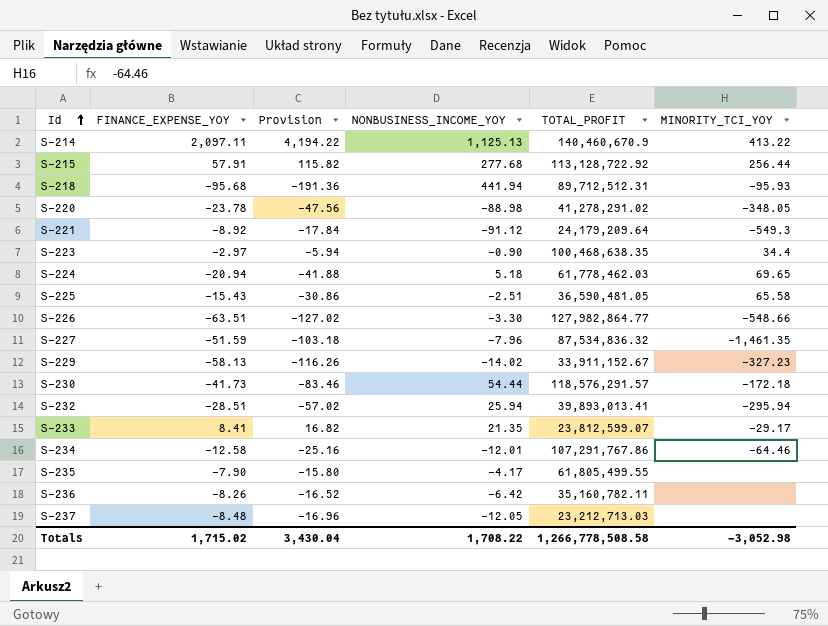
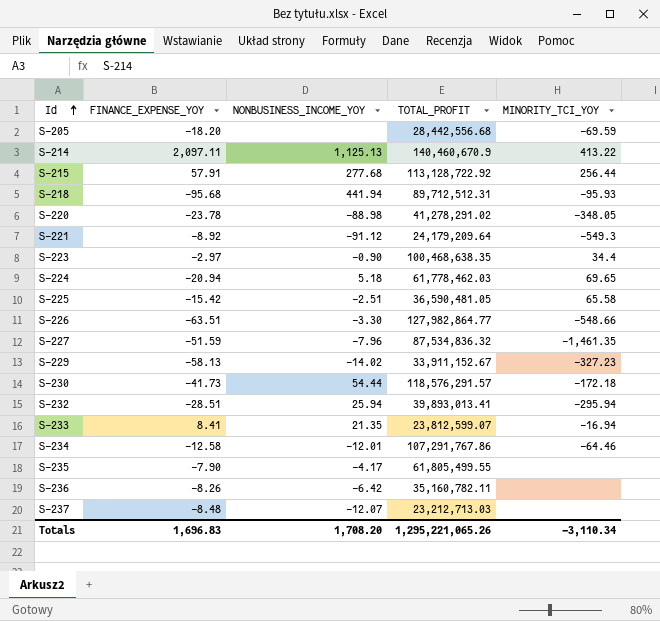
column Provision | formula: [FINANCE_EXPENSE_YOY] * 2 -> none
row S-205: none -> -18.20 | none | 28,442,556.68 | -69.59
S-225 | FINANCE_EXPENSE_YOY: -15.43 -> -15.42
S-233 | MINORITY_TCI_YOY: -29.17 -> -16.94
S-237 | NONBUSINESS_INCOME_YOY: -12.05 -> -12.07
Totals | FINANCE_EXPENSE_YOY: 1,715.02 -> 1,696.83
Totals | NONBUSINESS_INCOME_YOY: 1,708.22 -> 1,708.20
Totals | TOTAL_PROFIT: 1,266,778,508.58 -> 1,295,221,065.26
Totals | MINORITY_TCI_YOY: -3,052.98 -> -3,110.34

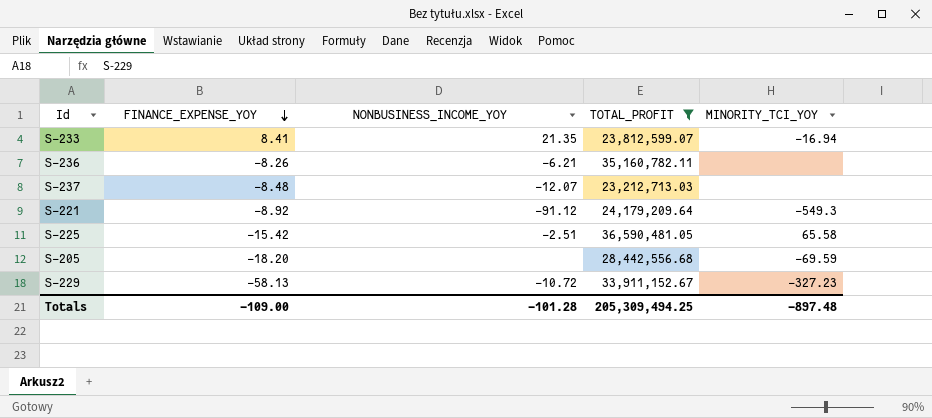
filter: none -> TOTAL_PROFIT <= 36,590,481.05
row order: Id ascending -> FINANCE_EXPENSE_YOY descending
S-236 | NONBUSINESS_INCOME_YOY: -6.42 -> -6.21
S-229 | NONBUSINESS_INCOME_YOY: -14.02 -> -10.72
Totals | FINANCE_EXPENSE_YOY: 1,696.83 -> -109.00
Totals | NONBUSINESS_INCOME_YOY: 1,708.20 -> -101.28
Totals | TOTAL_PROFIT: 1,295,221,065.26 -> 205,309,494.25
Totals | MINORITY_TCI_YOY: -3,110.34 -> -897.48

